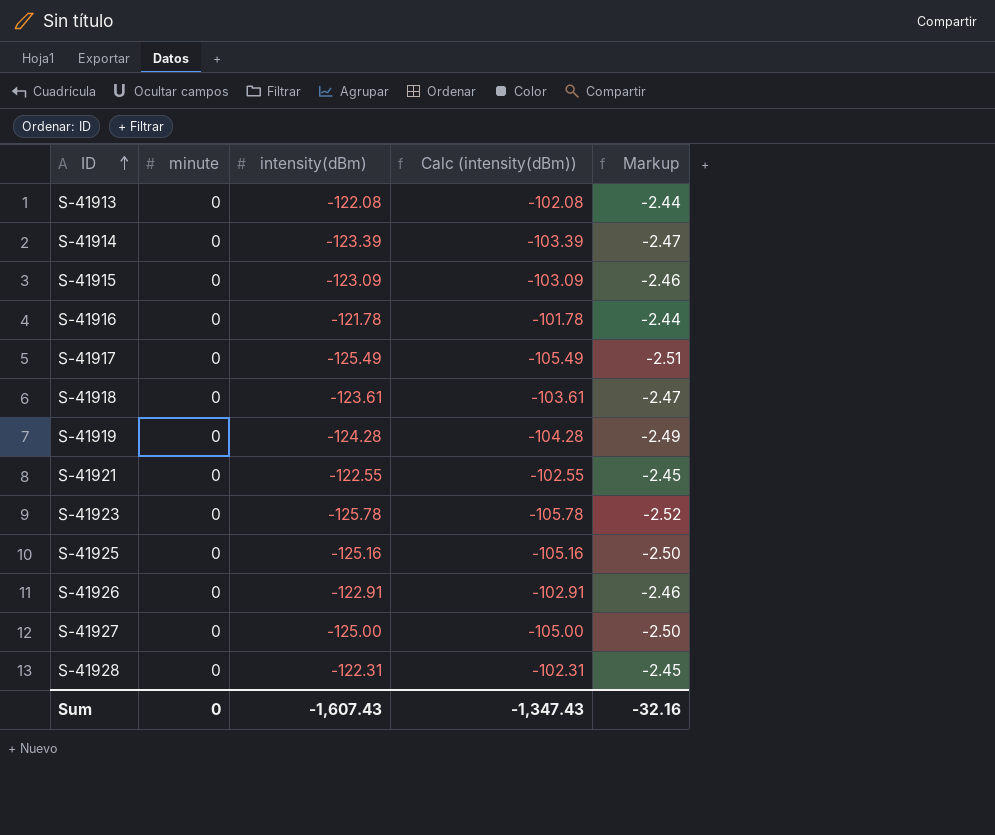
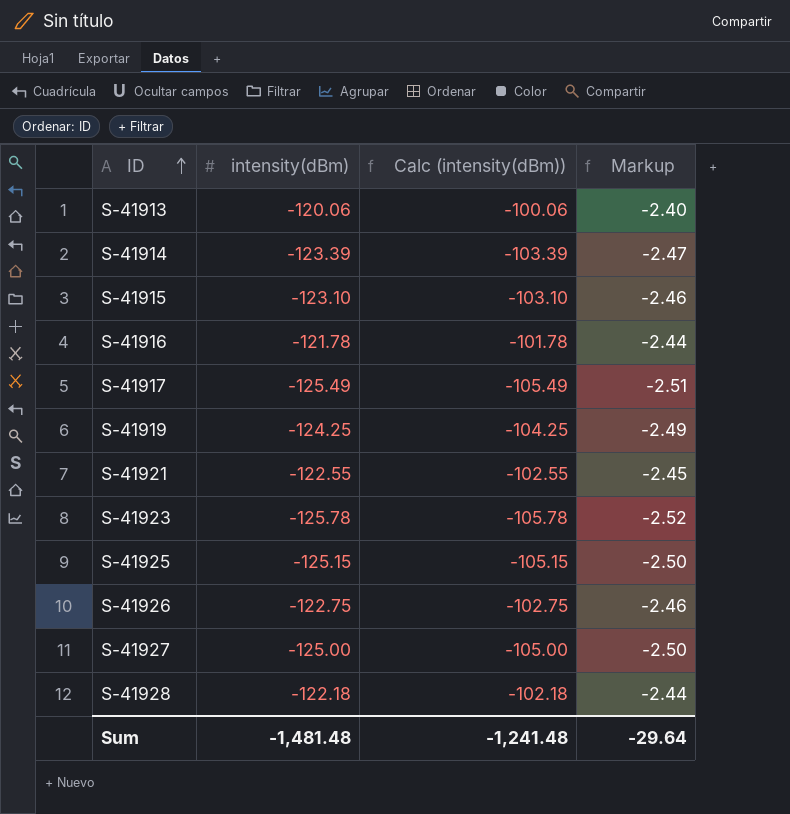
column minute | position: 2 -> none
row S-41918: 0 | -123.61 | -103.61 | -2.47 -> none
S-41913 | intensity(dBm): -122.08 -> -120.06
S-41913 | Calc (intensity(dBm)): -102.08 -> -100.06
S-41913 | Markup: -2.44 -> -2.40
S-41915 | intensity(dBm): -123.09 -> -123.10
S-41915 | Calc (intensity(dBm)): -103.09 -> -103.10
S-41919 | intensity(dBm): -124.28 -> -124.25
S-41919 | Calc (intensity(dBm)): -104.28 -> -104.25
S-41925 | intensity(dBm): -125.16 -> -125.15
S-41925 | Calc (intensity(dBm)): -105.16 -> -105.15
S-41926 | intensity(dBm): -122.91 -> -122.75
S-41926 | Calc (intensity(dBm)): -102.91 -> -102.75
S-41928 | intensity(dBm): -122.31 -> -122.18
S-41928 | Calc (intensity(dBm)): -102.31 -> -102.18
S-41928 | Markup: -2.45 -> -2.44
Sum | intensity(dBm): -1,607.43 -> -1,481.48
Sum | Calc (intensity(dBm)): -1,347.43 -> -1,241.48
Sum | Markup: -32.16 -> -29.64

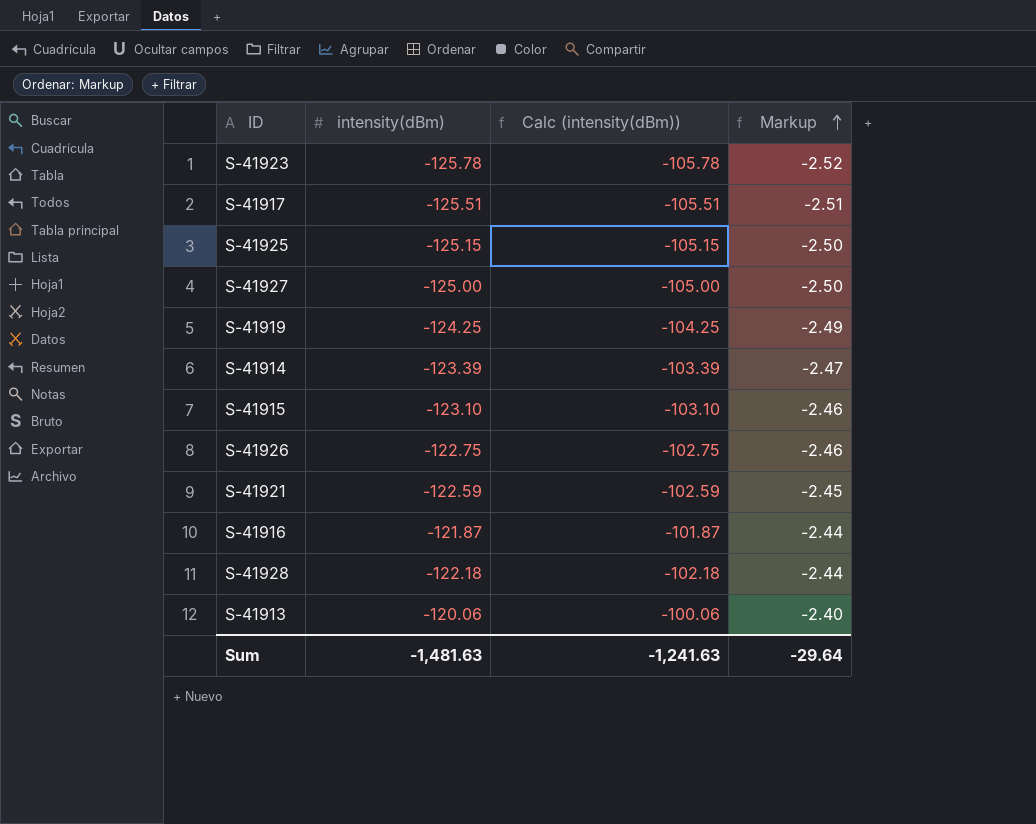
row order: ID ascending -> Markup ascending
S-41917 | intensity(dBm): -125.49 -> -125.51
S-41917 | Calc (intensity(dBm)): -105.49 -> -105.51
S-41921 | intensity(dBm): -122.55 -> -122.59
S-41921 | Calc (intensity(dBm)): -102.55 -> -102.59
S-41916 | intensity(dBm): -121.78 -> -121.87
S-41916 | Calc (intensity(dBm)): -101.78 -> -101.87
Sum | intensity(dBm): -1,481.48 -> -1,481.63
Sum | Calc (intensity(dBm)): -1,241.48 -> -1,241.63

